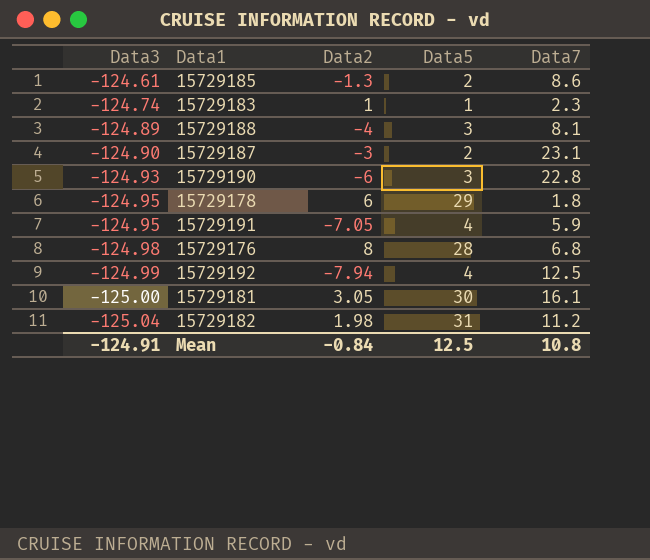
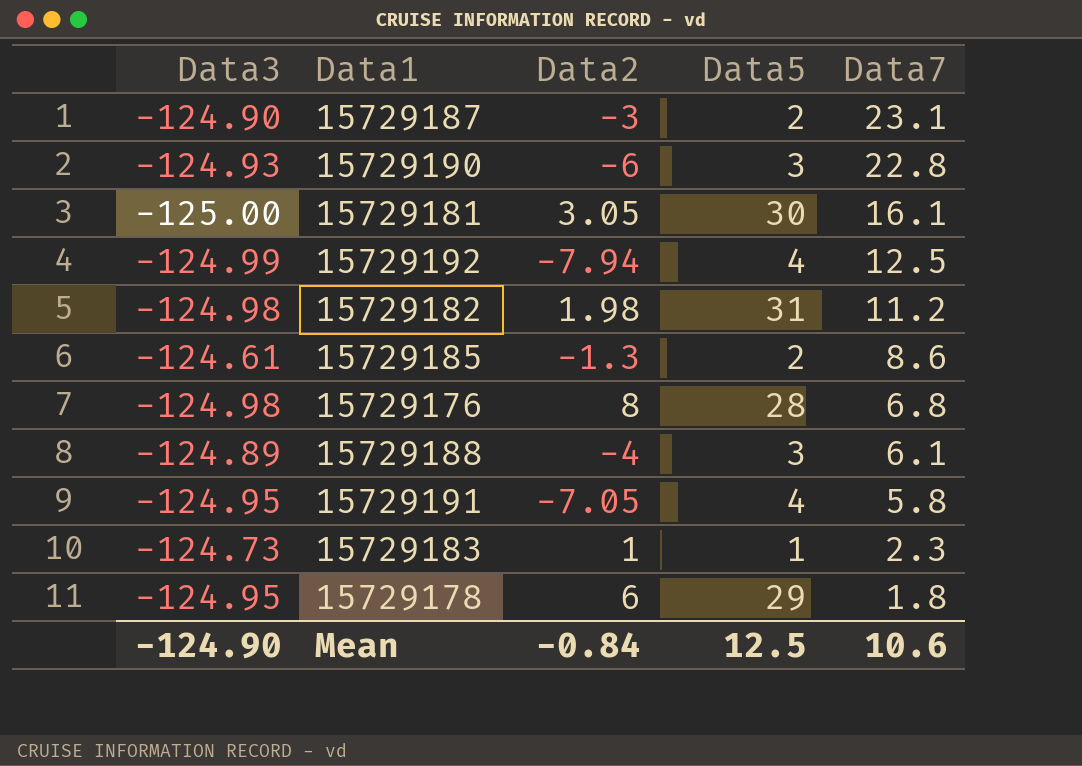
row order: Data3 descending -> Data7 descending
15729182 | Data3: -125.04 -> -124.98
15729188 | Data7: 8.1 -> 6.1
15729191 | Data7: 5.9 -> 5.8
15729183 | Data3: -124.74 -> -124.73
Mean | Data3: -124.91 -> -124.90
Mean | Data7: 10.8 -> 10.6

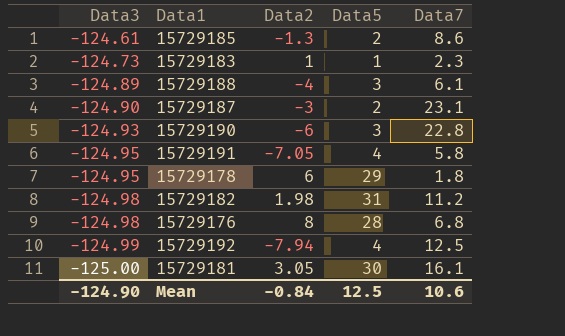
row order: Data7 descending -> Data3 descending

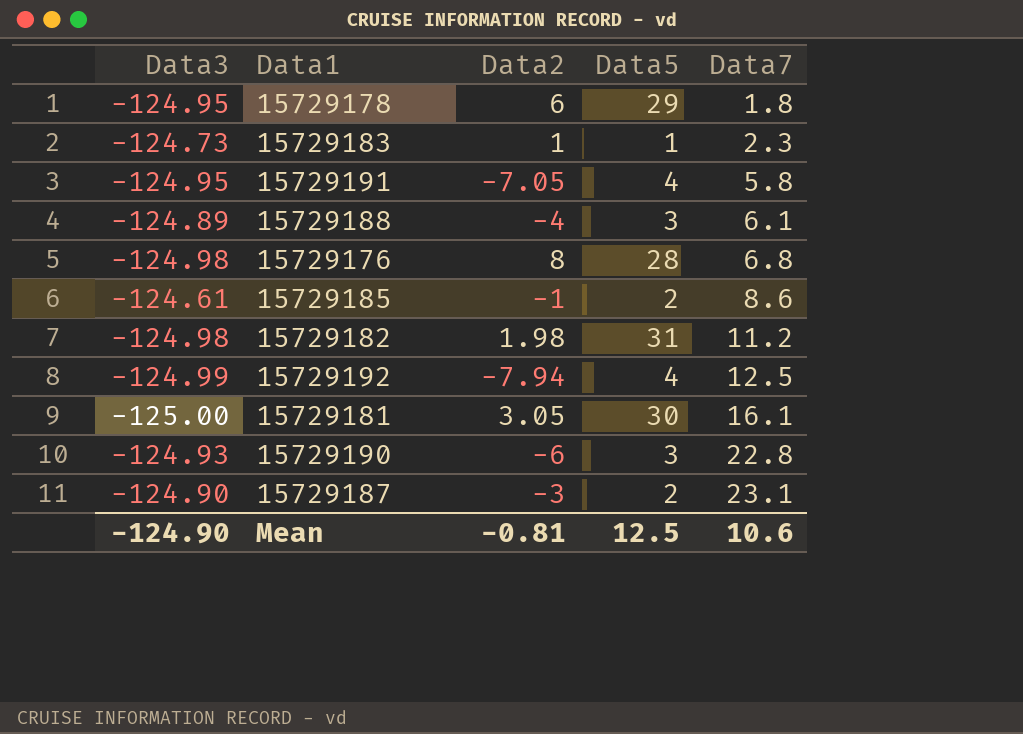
row order: Data3 descending -> Data7 ascending
15729185 | Data2: -1.3 -> -1
Mean | Data2: -0.84 -> -0.81

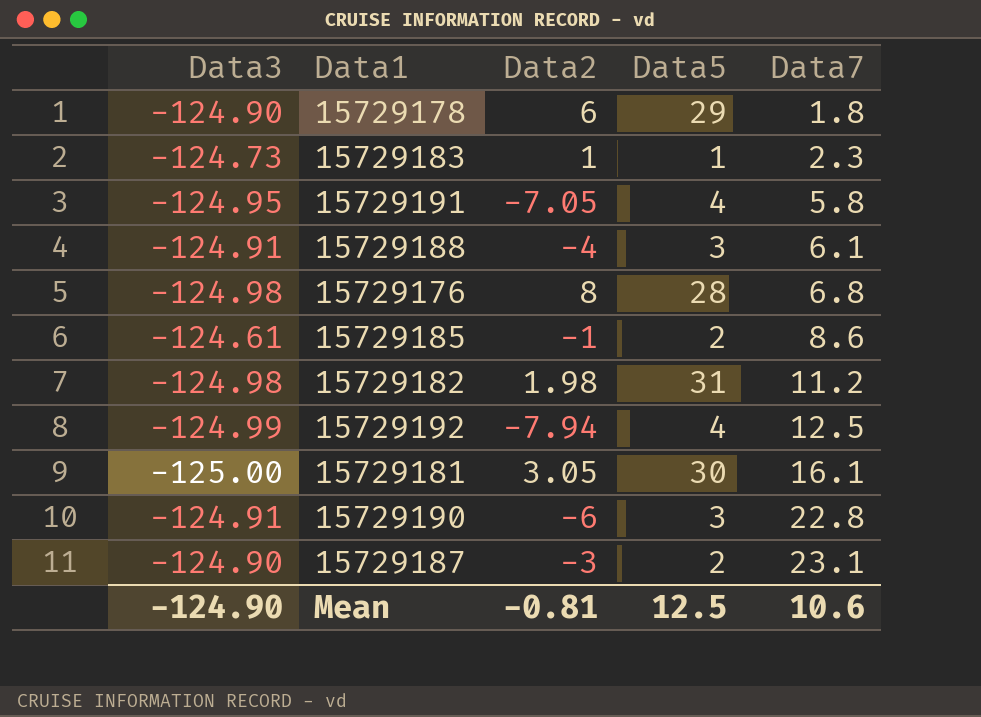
15729178 | Data3: -124.95 -> -124.90
15729188 | Data3: -124.89 -> -124.91
15729190 | Data3: -124.93 -> -124.91

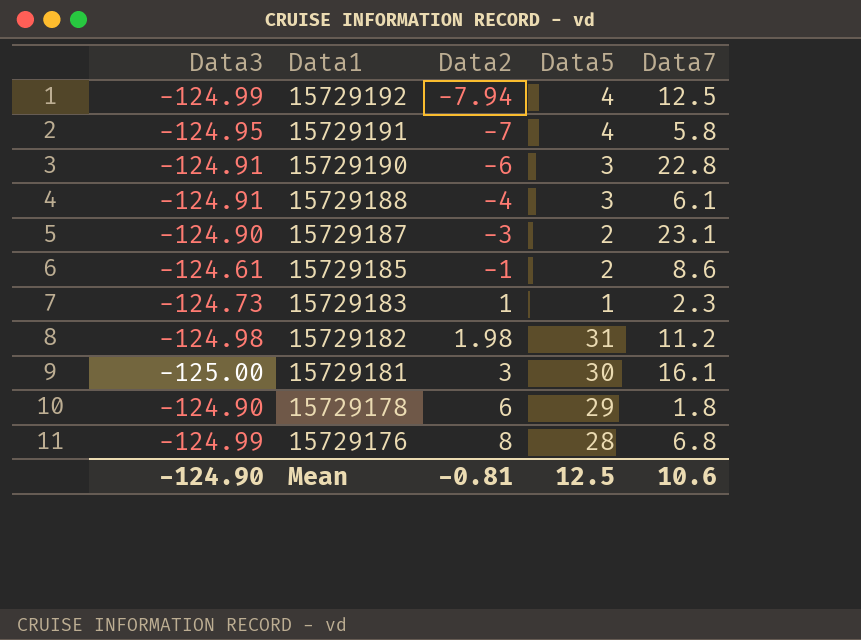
row order: Data7 ascending -> Data1 descending
15729191 | Data2: -7.05 -> -7
15729181 | Data2: 3.05 -> 3
15729176 | Data3: -124.98 -> -124.99

